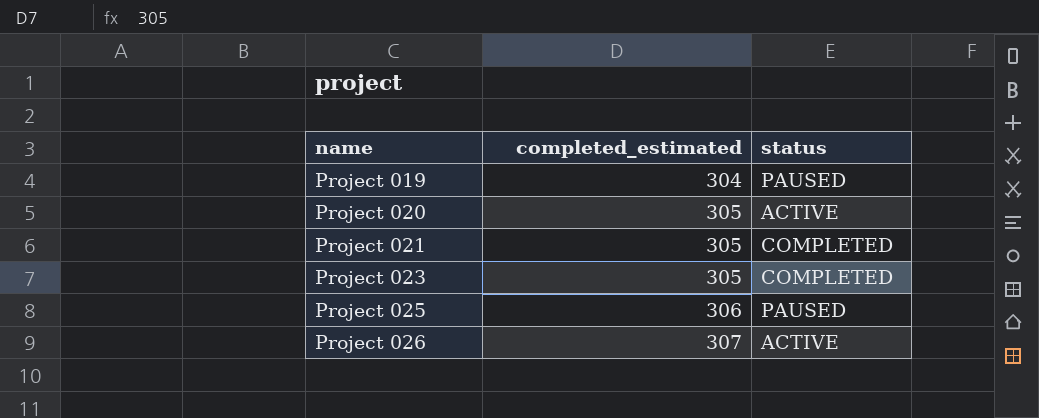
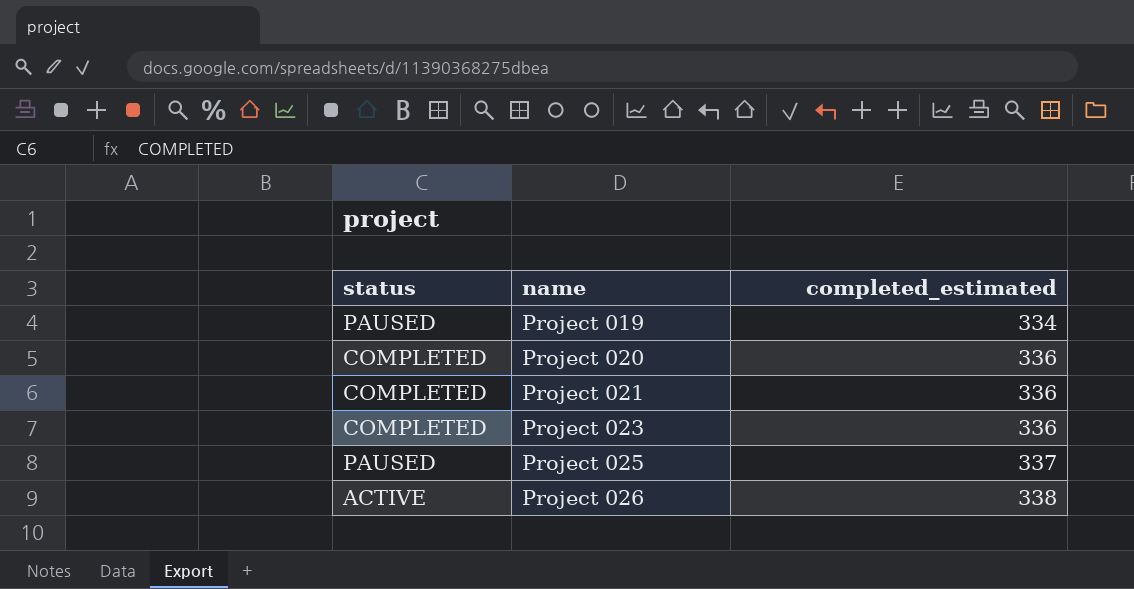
column status | position: 3 -> 1
Project 019 | completed_estimated: 304 -> 334
Project 020 | status: ACTIVE -> COMPLETED
Project 020 | completed_estimated: 305 -> 336
Project 021 | completed_estimated: 305 -> 336
Project 023 | completed_estimated: 305 -> 336
Project 025 | completed_estimated: 306 -> 337
Project 026 | completed_estimated: 307 -> 338

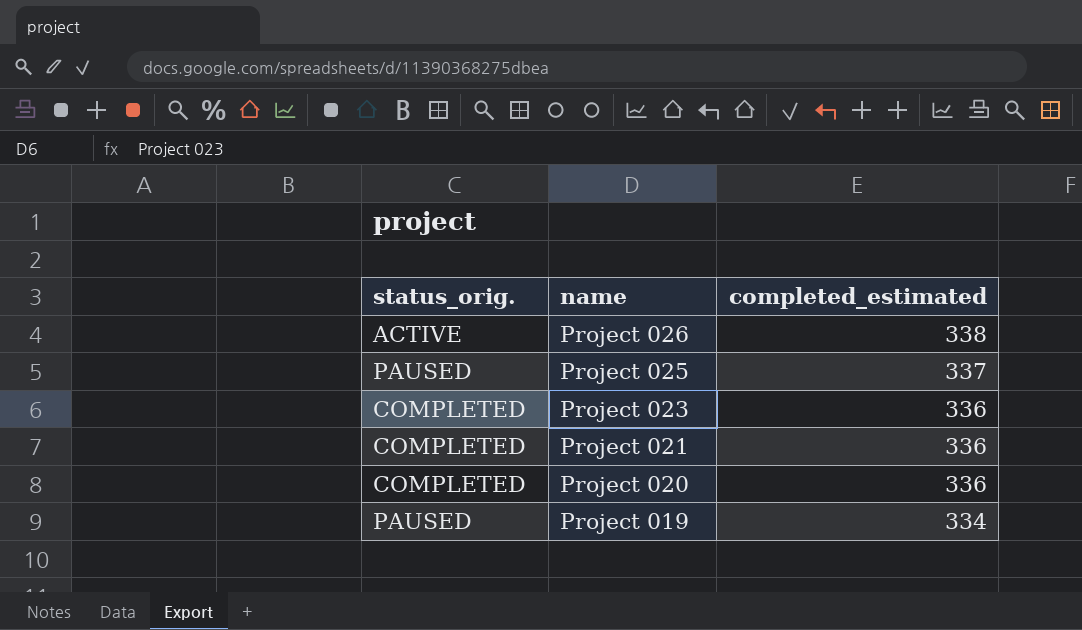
row order: name ascending -> name descending
column name: status -> status_orig.

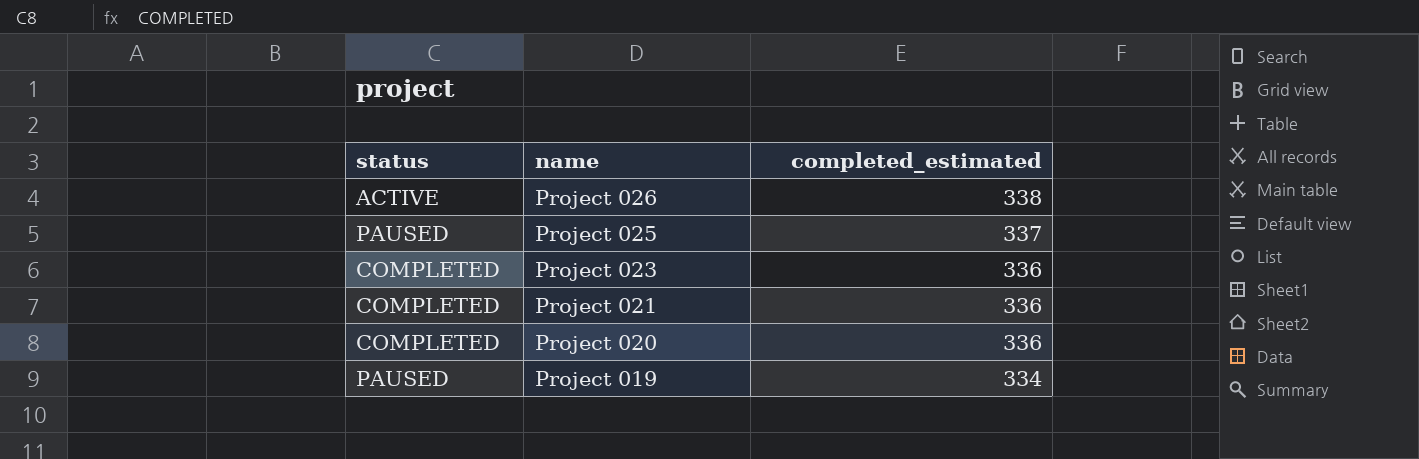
column name: status_orig. -> status

